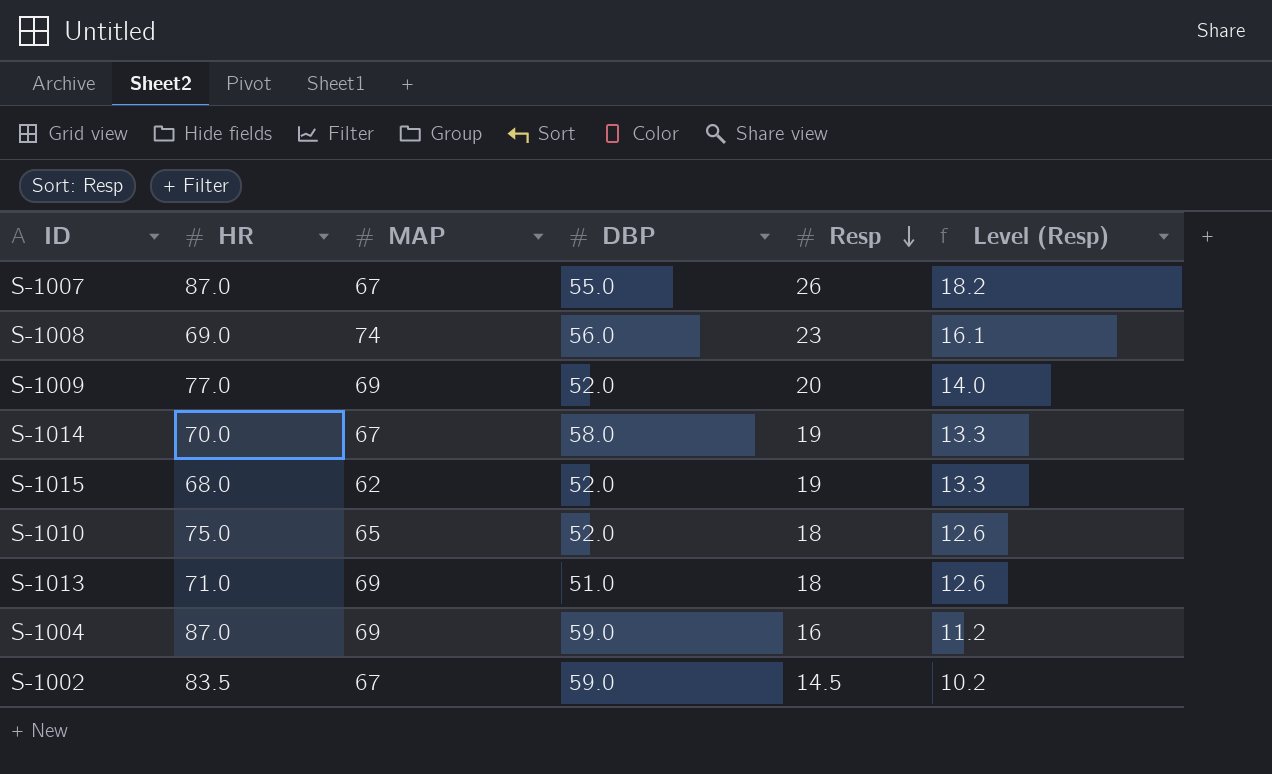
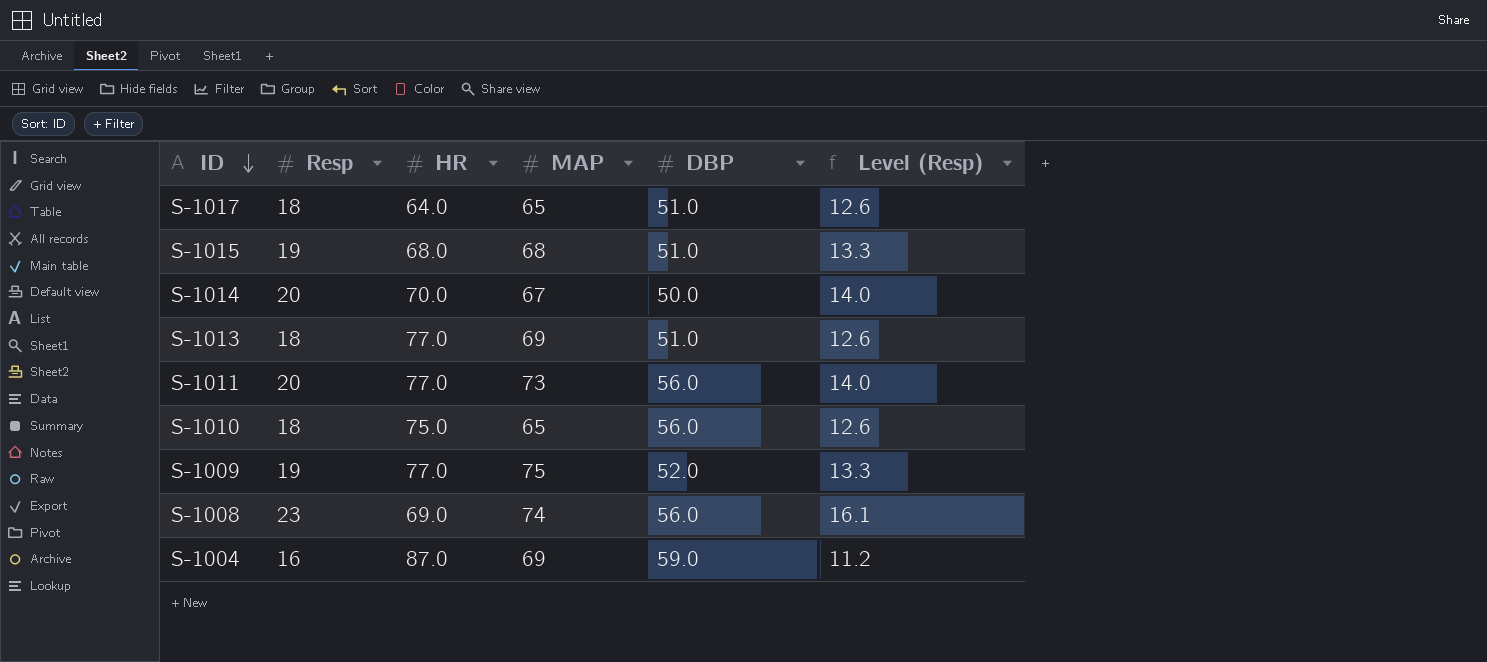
row order: Resp descending -> ID descending
column Resp | position: 5 -> 2
row S-1007: 87.0 | 67 | 55.0 | 26 | 18.2 -> none
row S-1002: 83.5 | 67 | 59.0 | 14.5 | 10.2 -> none
row S-1017: none -> 18 | 64.0 | 65 | 51.0 | 12.6
S-1015 | MAP: 62 -> 68
S-1015 | DBP: 52.0 -> 51.0
S-1014 | Resp: 19 -> 20
S-1014 | DBP: 58.0 -> 50.0
S-1014 | Level (Resp): 13.3 -> 14.0
S-1013 | HR: 71.0 -> 77.0
row S-1011: none -> 20 | 77.0 | 73 | 56.0 | 14.0
S-1010 | DBP: 52.0 -> 56.0
S-1009 | Resp: 20 -> 19
S-1009 | MAP: 69 -> 75
S-1009 | Level (Resp): 14.0 -> 13.3

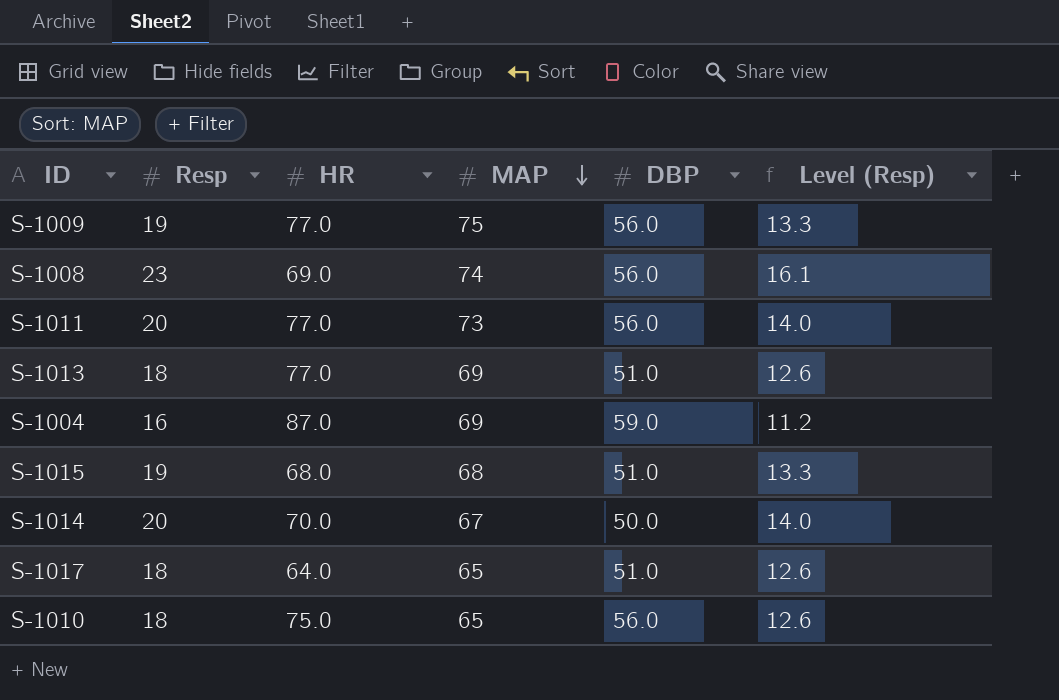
row order: ID descending -> MAP descending
S-1009 | DBP: 52.0 -> 56.0

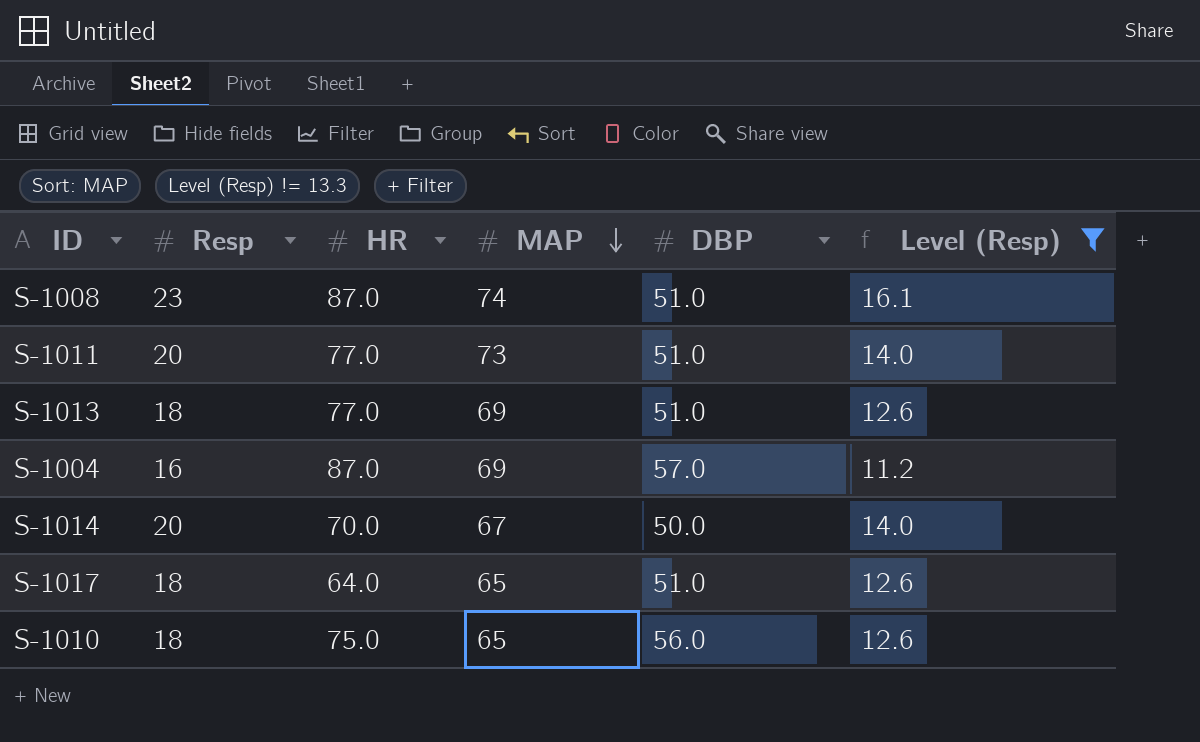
filter: none -> Level (Resp) != 13.3
S-1008 | HR: 69.0 -> 87.0
S-1008 | DBP: 56.0 -> 51.0
S-1011 | DBP: 56.0 -> 51.0
S-1004 | DBP: 59.0 -> 57.0

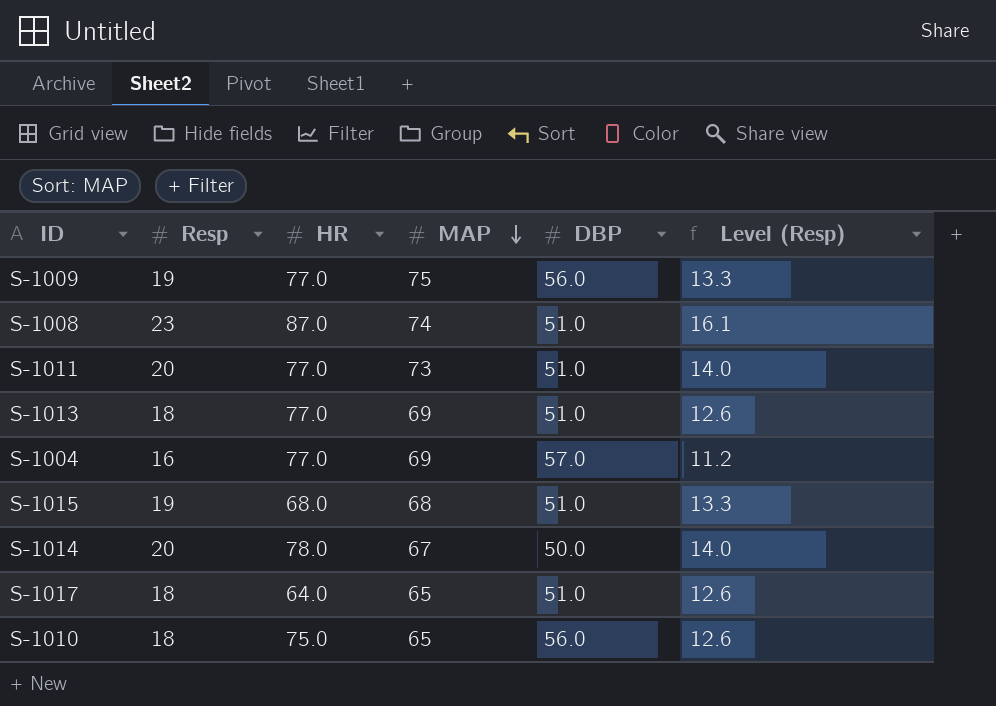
filter: Level (Resp) != 13.3 -> none
S-1004 | HR: 87.0 -> 77.0
S-1014 | HR: 70.0 -> 78.0

